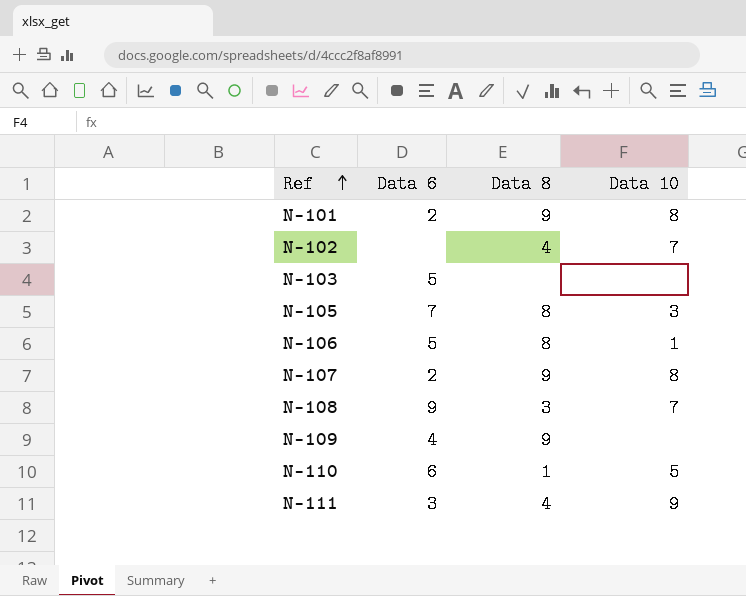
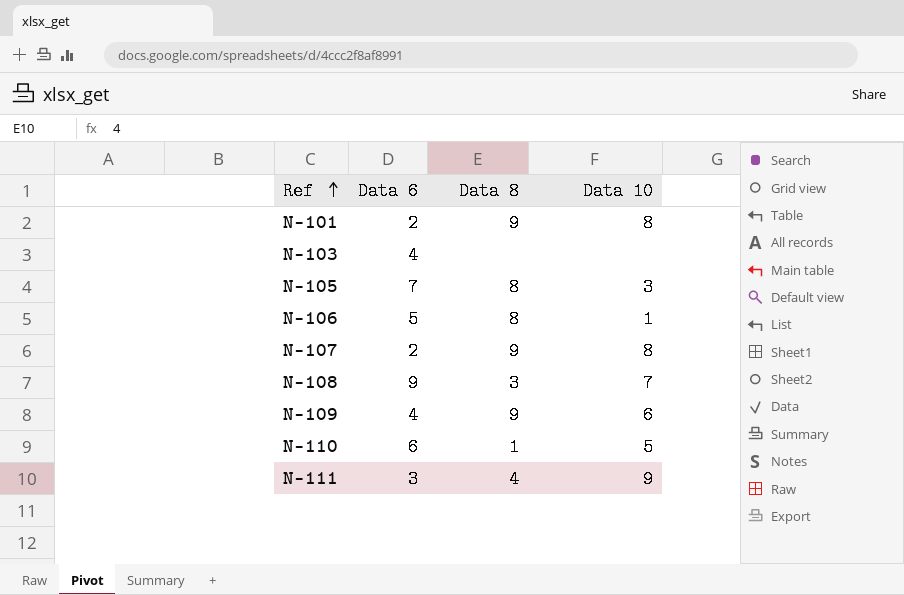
row N-102: none | 4 | 7 -> none
N-103 | Data 6: 5 -> 4
N-109 | Data 10: none -> 6

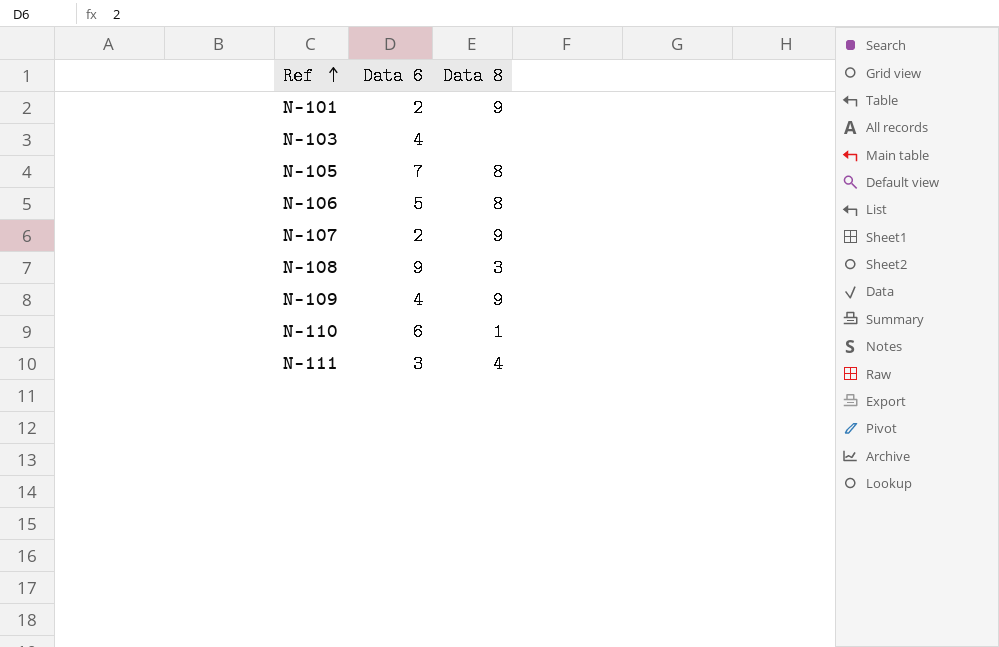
column Data 10 | position: 4 -> none

